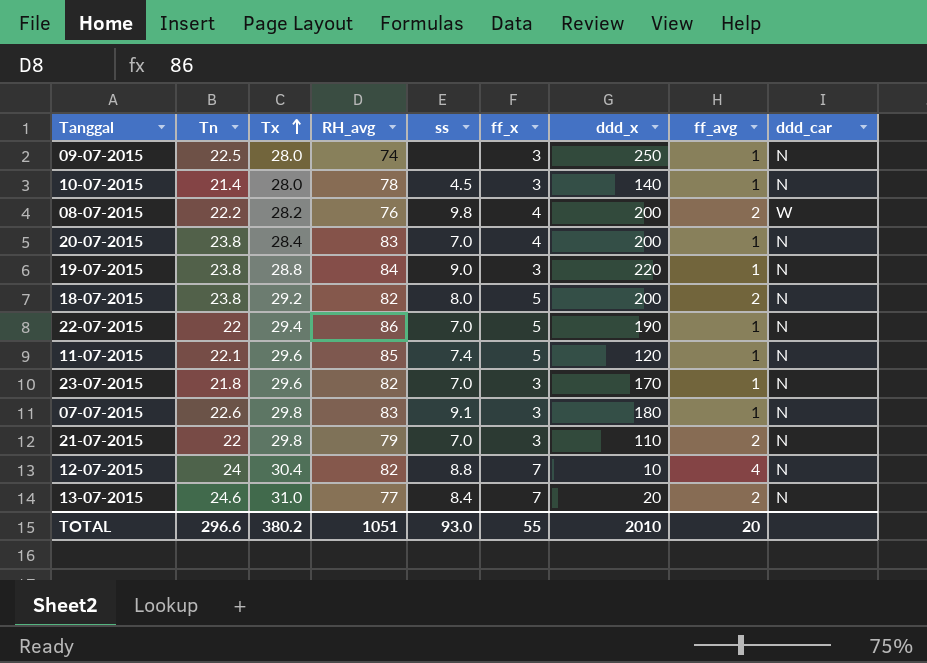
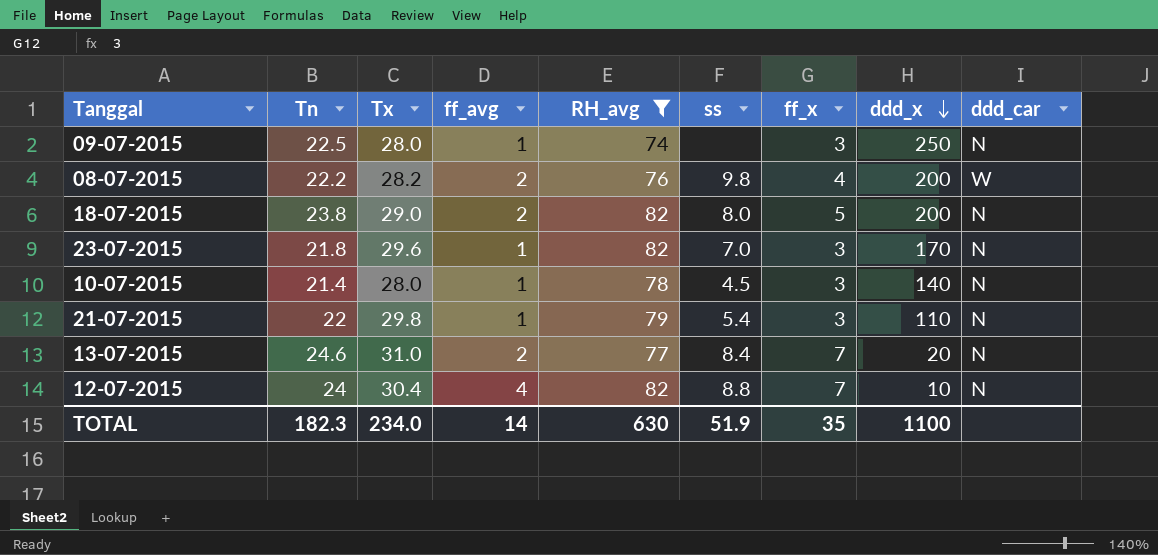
filter: none -> RH_avg <= 82
row order: Tx ascending -> ddd_x descending
column ff_avg | position: 8 -> 4
18-07-2015 | Tx: 29.2 -> 29.0
21-07-2015 | ff_avg: 2 -> 1
21-07-2015 | ss: 7.0 -> 5.4
TOTAL | Tn: 296.6 -> 182.3
TOTAL | Tx: 380.2 -> 234.0
TOTAL | ff_avg: 20 -> 14
TOTAL | RH_avg: 1051 -> 630
TOTAL | ss: 93.0 -> 51.9
TOTAL | ff_x: 55 -> 35
TOTAL | ddd_x: 2010 -> 1100

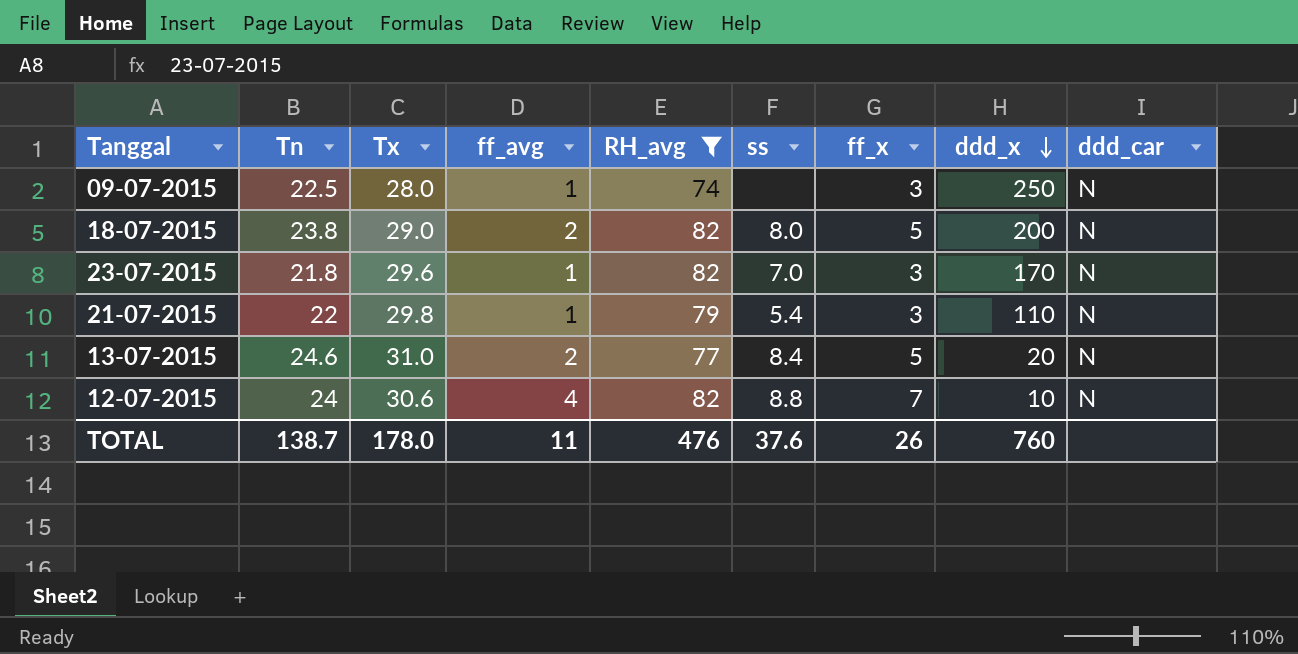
row 08-07-2015: 22.2 | 28.2 | 2 | 76 | 9.8 | 4 | 200 | W -> none
row 10-07-2015: 21.4 | 28.0 | 1 | 78 | 4.5 | 3 | 140 | N -> none
13-07-2015 | ff_x: 7 -> 5
12-07-2015 | Tx: 30.4 -> 30.6
TOTAL | Tn: 182.3 -> 138.7
TOTAL | Tx: 234.0 -> 178.0
TOTAL | ff_avg: 14 -> 11
TOTAL | RH_avg: 630 -> 476
TOTAL | ss: 51.9 -> 37.6
TOTAL | ff_x: 35 -> 26
TOTAL | ddd_x: 1100 -> 760

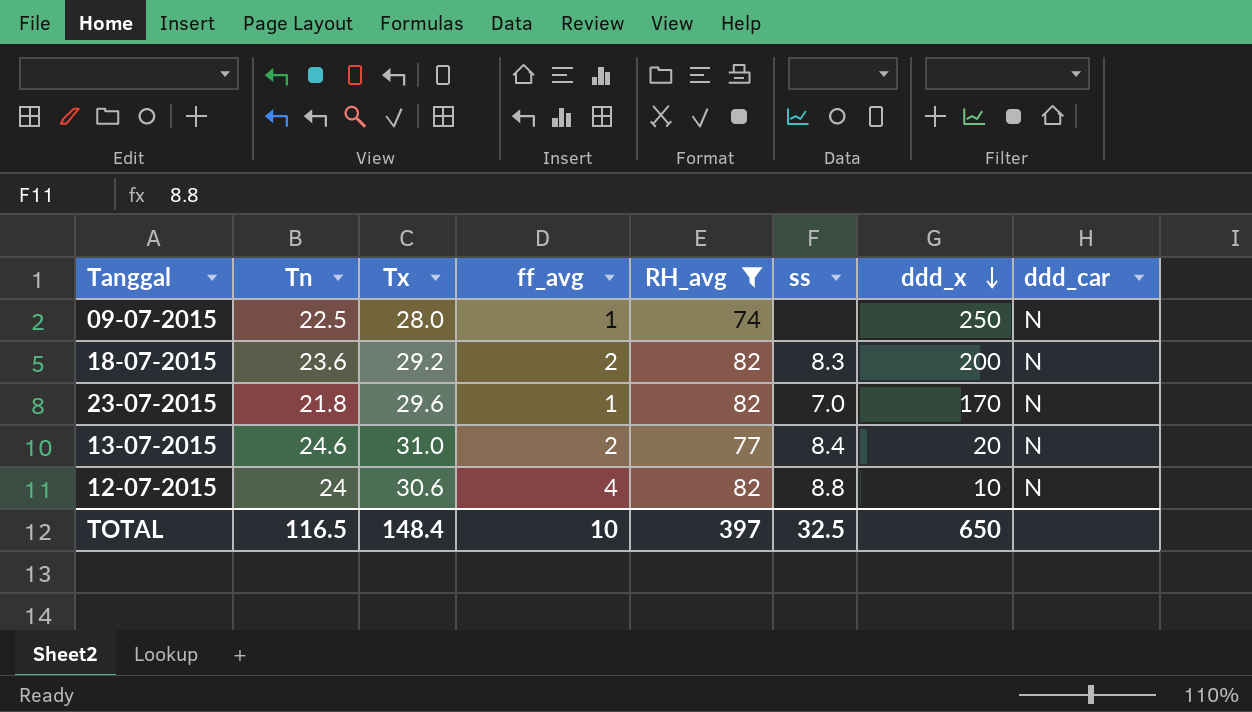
column ff_x | position: 7 -> none
row 21-07-2015: 22 | 29.8 | 1 | 79 | 5.4 | 3 | 110 | N -> none
18-07-2015 | Tn: 23.8 -> 23.6
18-07-2015 | Tx: 29.0 -> 29.2
18-07-2015 | ss: 8.0 -> 8.3
TOTAL | Tn: 138.7 -> 116.5
TOTAL | Tx: 178.0 -> 148.4
TOTAL | ff_avg: 11 -> 10
TOTAL | RH_avg: 476 -> 397
TOTAL | ss: 37.6 -> 32.5
TOTAL | ddd_x: 760 -> 650

